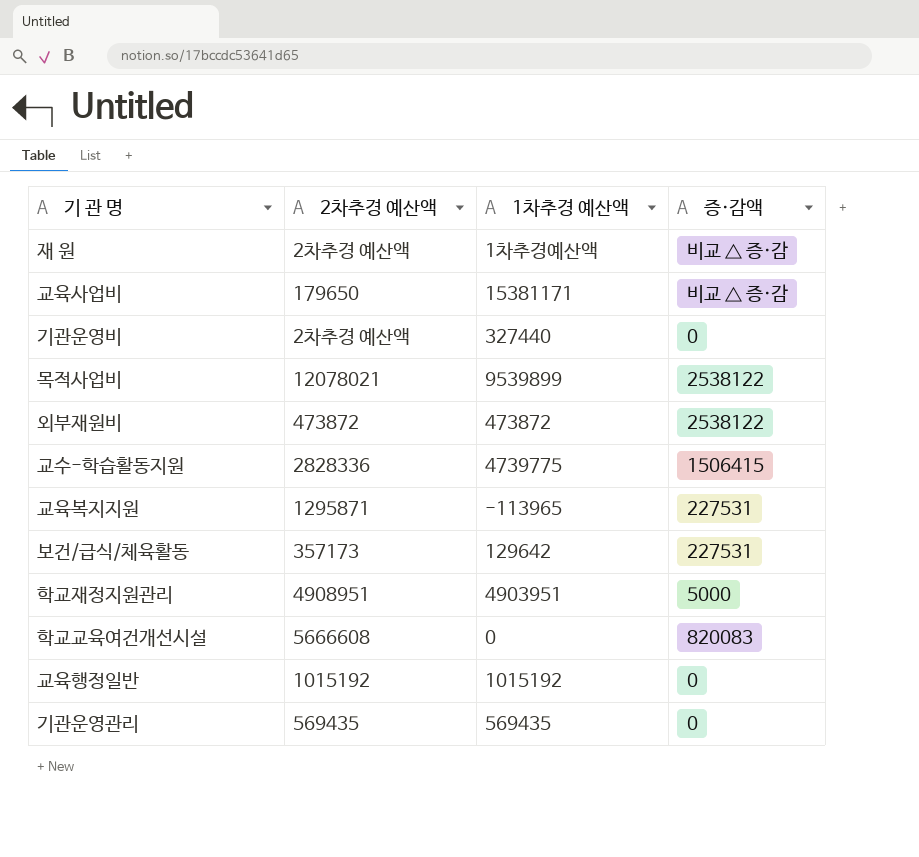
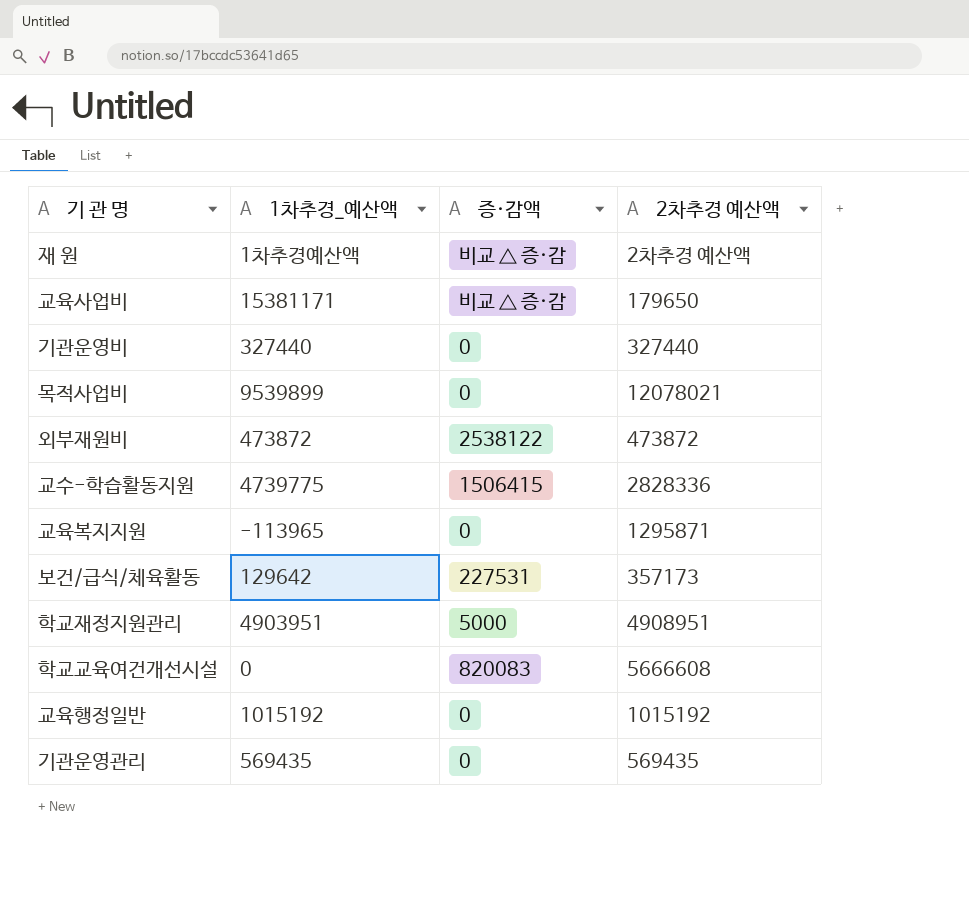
column name: 1차추경 예산액 -> 1차추경_예산액
column 2차추경 예산액 | position: 2 -> 4
기관운영비 | 2차추경 예산액: 2차추경 예산액 -> 327440
목적사업비 | 증·감액: 2538122 -> 0
교육복지지원 | 증·감액: 227531 -> 0

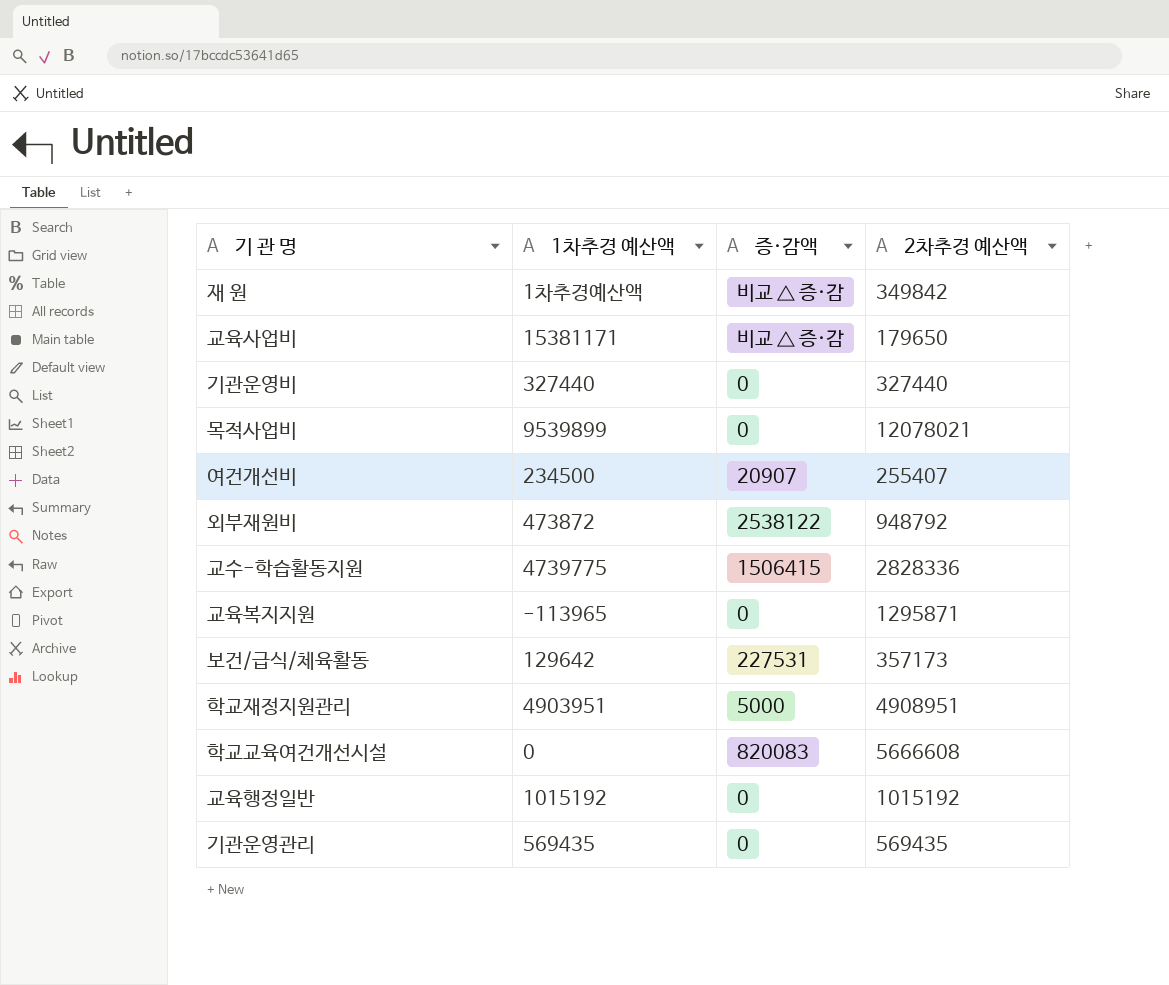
column name: 1차추경_예산액 -> 1차추경 예산액
재 원 | 2차추경 예산액: 2차추경 예산액 -> 349842
row 여건개선비: none -> 234500 | 20907 | 255407
외부재원비 | 2차추경 예산액: 473872 -> 948792

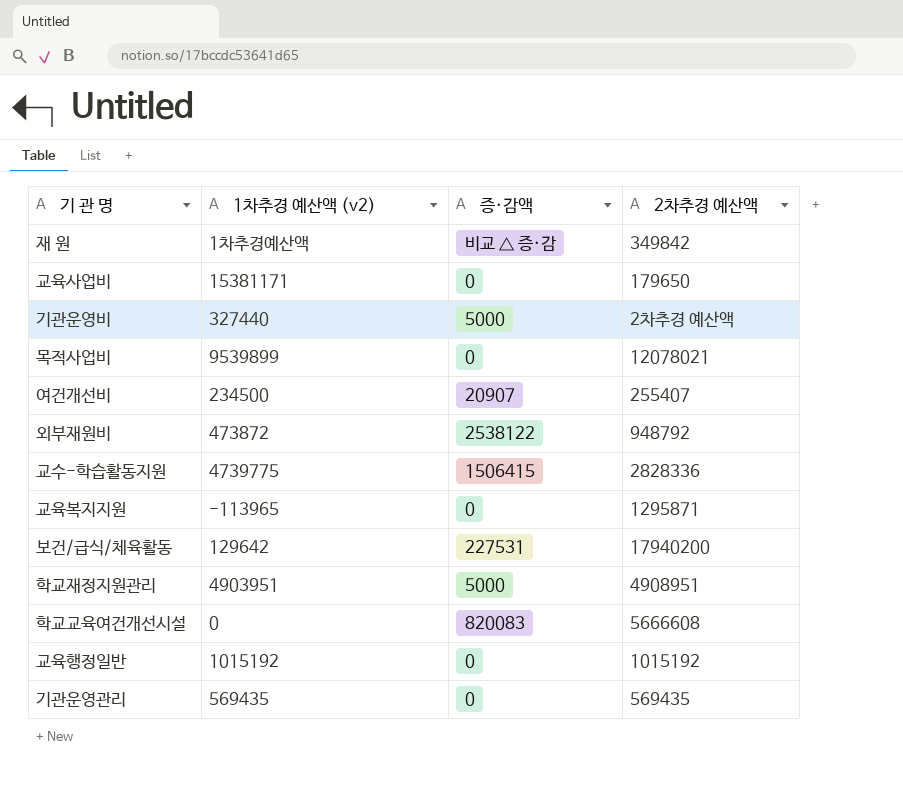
column name: 1차추경 예산액 -> 1차추경 예산액 (v2)
교육사업비 | 증·감액: 비교 △ 증·감 -> 0
기관운영비 | 증·감액: 0 -> 5000
기관운영비 | 2차추경 예산액: 327440 -> 2차추경 예산액
보건/급식/체육활동 | 2차추경 예산액: 357173 -> 17940200

